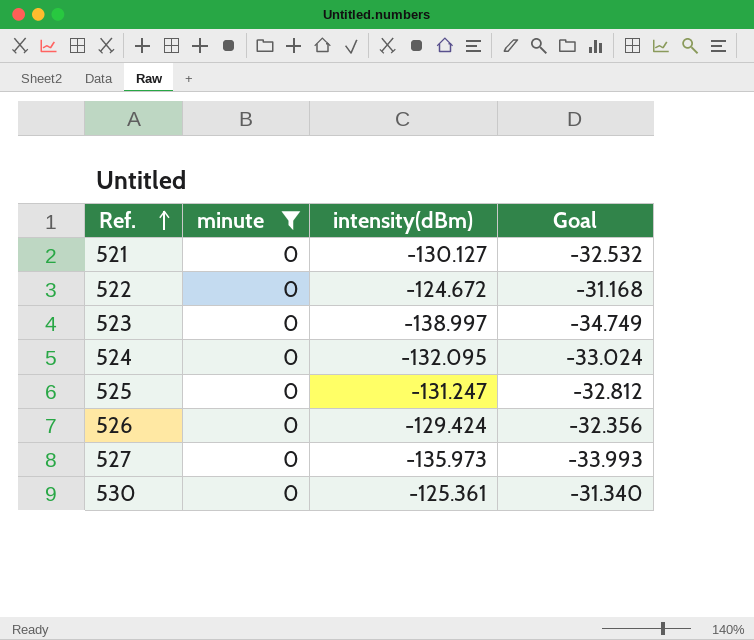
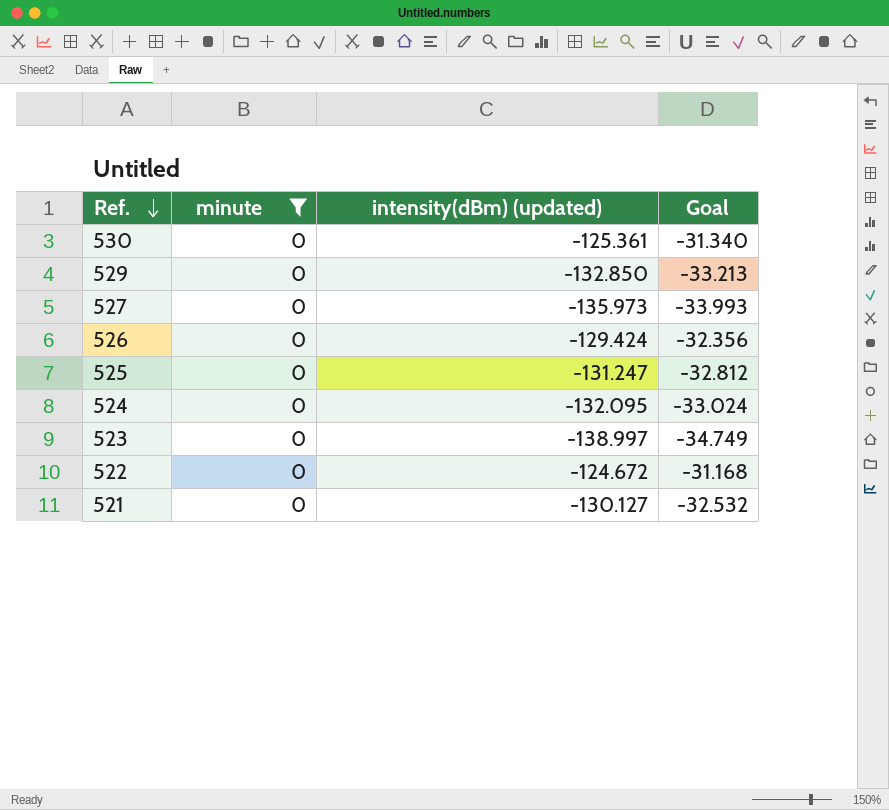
row order: Ref. ascending -> Ref. descending
column name: intensity(dBm) -> intensity(dBm) (updated)
row 529: none -> 0 | -132.850 | -33.213

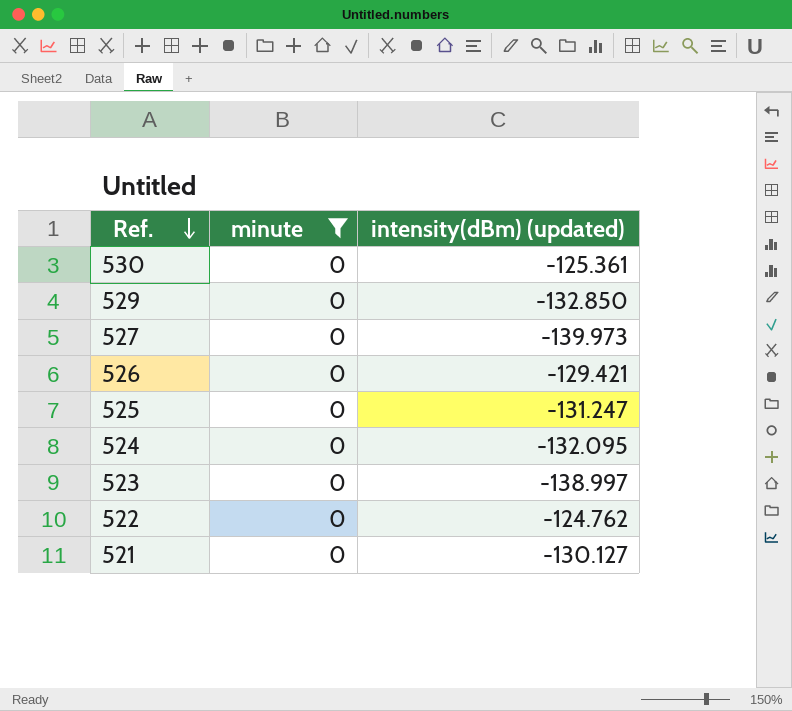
column Goal | formula: [intensity(dBm) (updated)] * 0.25 -> none
527 | intensity(dBm) (updated): -135.973 -> -139.973
526 | intensity(dBm) (updated): -129.424 -> -129.421
522 | intensity(dBm) (updated): -124.672 -> -124.762

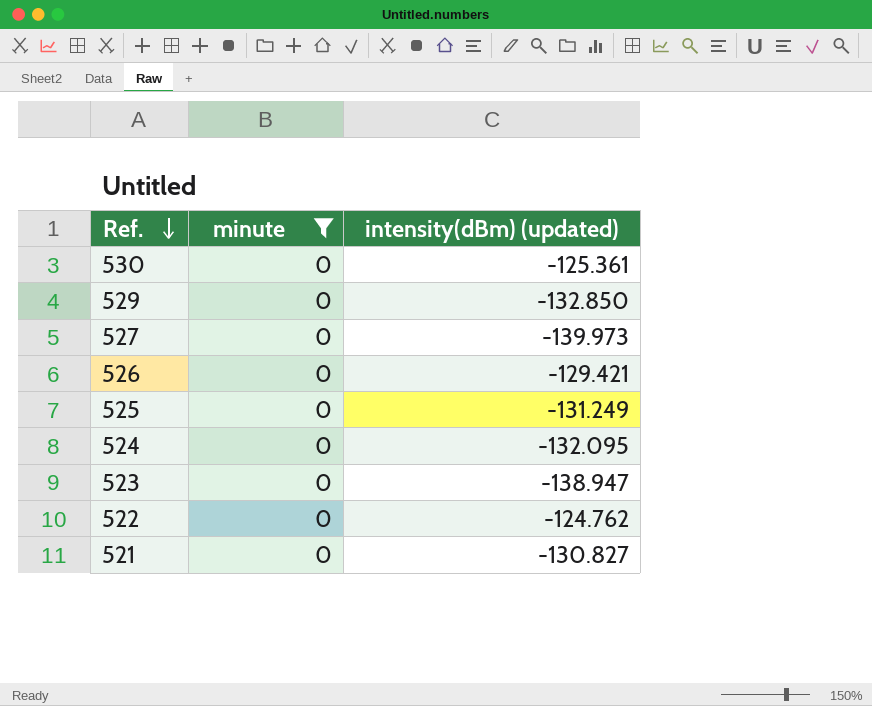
525 | intensity(dBm) (updated): -131.247 -> -131.249
523 | intensity(dBm) (updated): -138.997 -> -138.947
521 | intensity(dBm) (updated): -130.127 -> -130.827

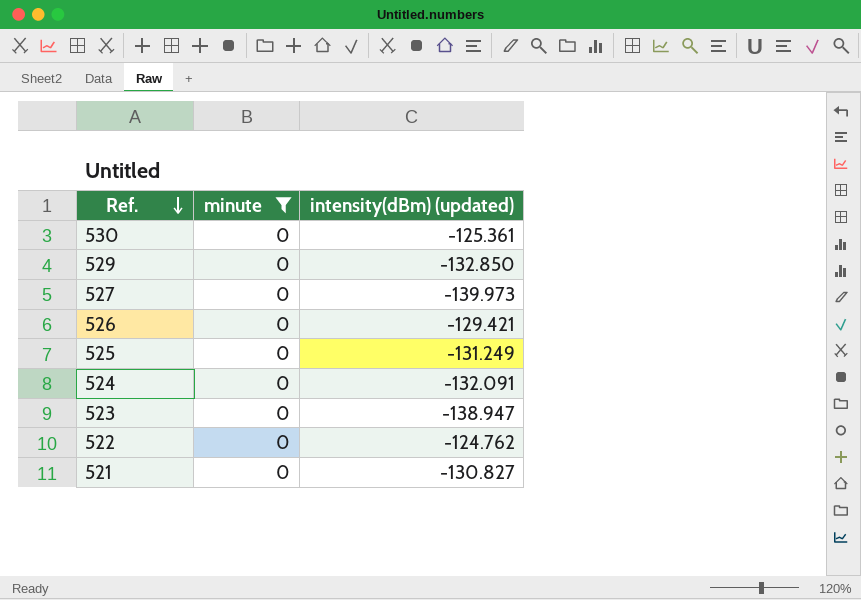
524 | intensity(dBm) (updated): -132.095 -> -132.091

